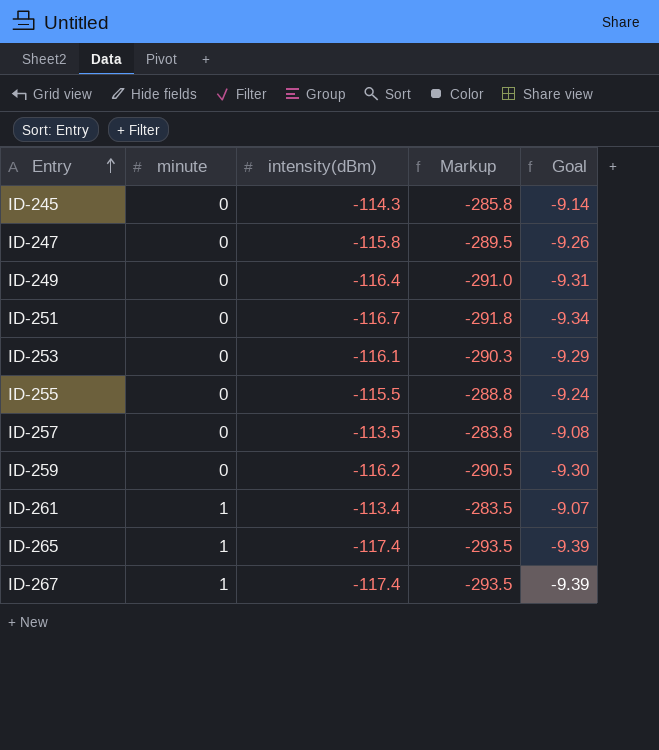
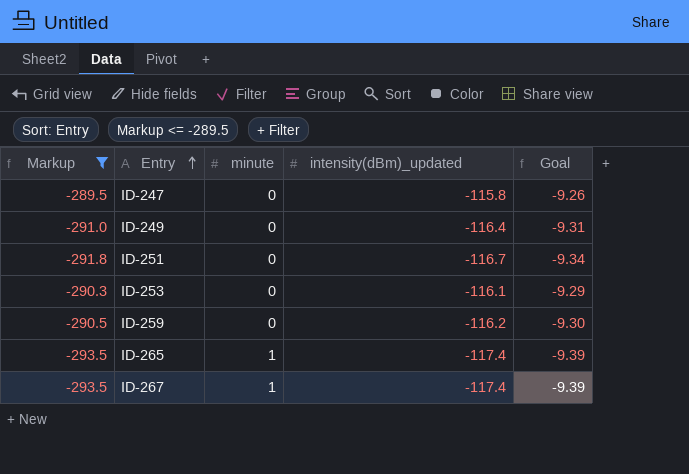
filter: none -> Markup <= -289.5
column Markup | position: 4 -> 1
column name: intensity(dBm) -> intensity(dBm)_updated

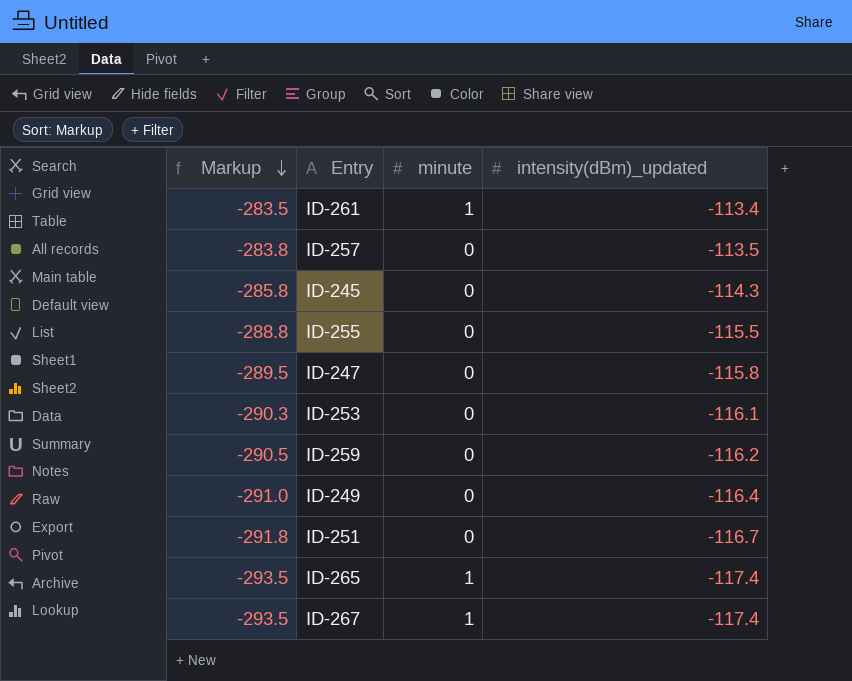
filter: Markup <= -289.5 -> none
row order: Entry ascending -> Markup descending
column Goal | formula: [intensity(dBm)_updated] * 0.08 -> none

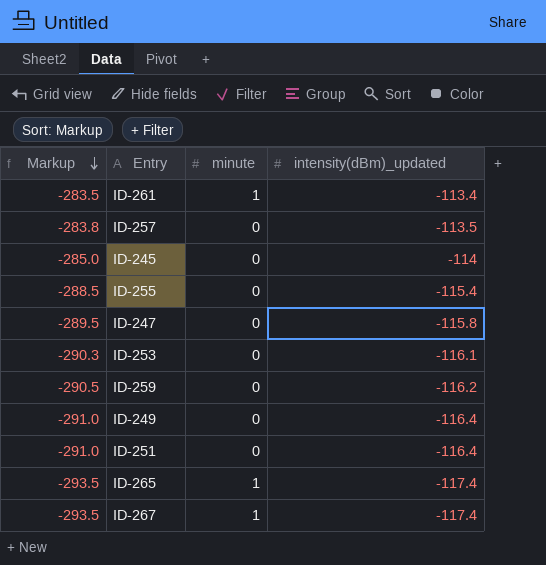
ID-245 | Markup: -285.8 -> -285.0
ID-245 | intensity(dBm)_updated: -114.3 -> -114
ID-255 | Markup: -288.8 -> -288.5
ID-255 | intensity(dBm)_updated: -115.5 -> -115.4
ID-251 | Markup: -291.8 -> -291.0
ID-251 | intensity(dBm)_updated: -116.7 -> -116.4

